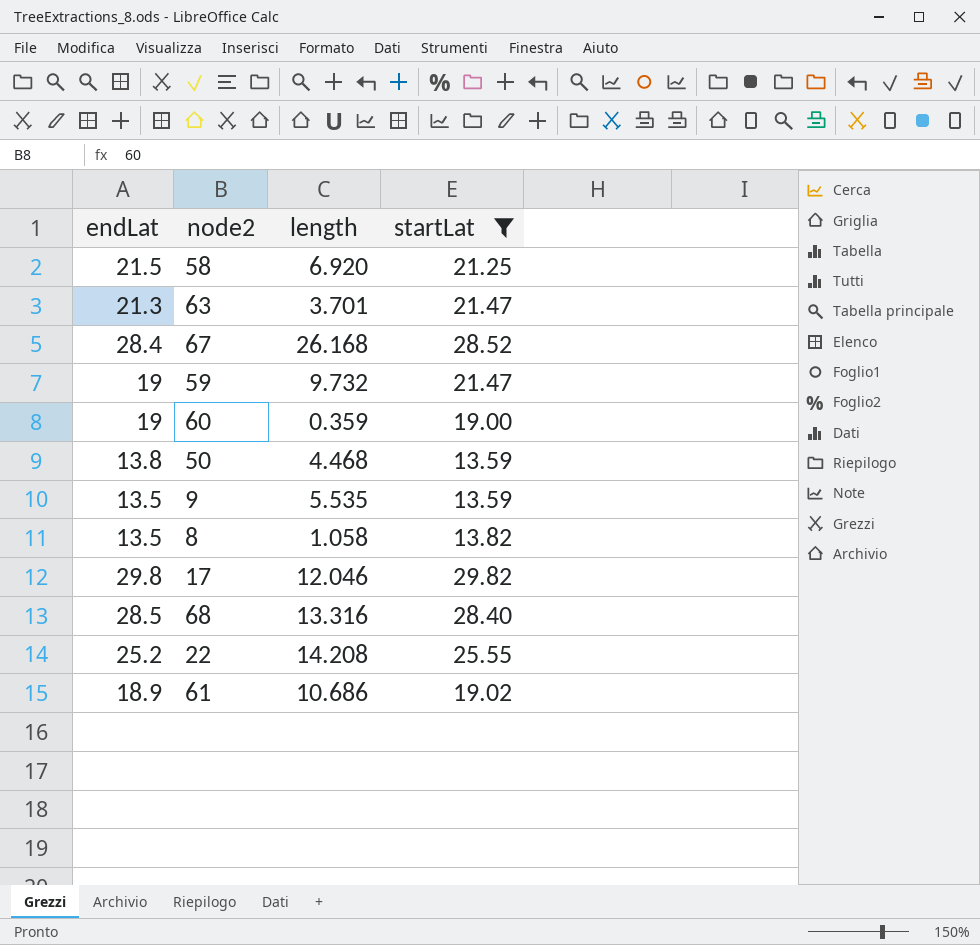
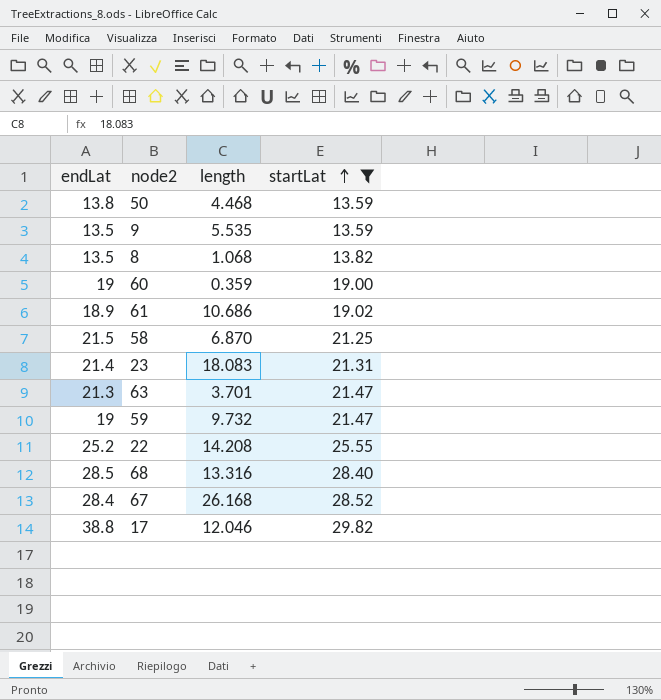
row order: none -> startLat ascending
8 | length: 1.058 -> 1.068
58 | length: 6.920 -> 6.870
row 23: none -> 21.4 | 18.083 | 21.31
17 | endLat: 29.8 -> 38.8

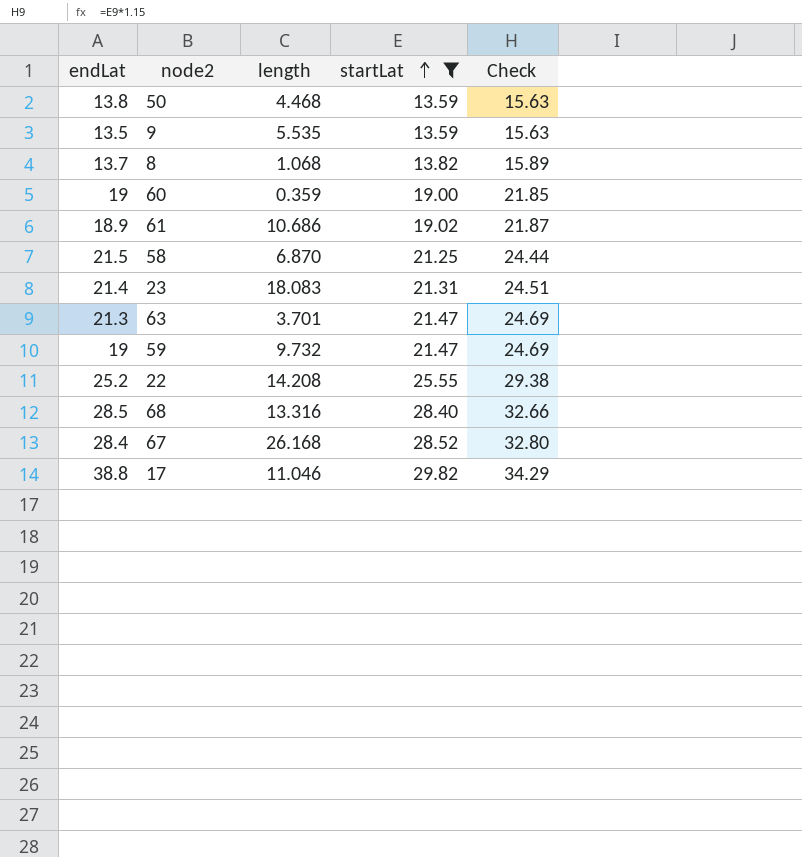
column Check | formula: none -> [startLat] * 1.15
8 | endLat: 13.5 -> 13.7
17 | length: 12.046 -> 11.046

